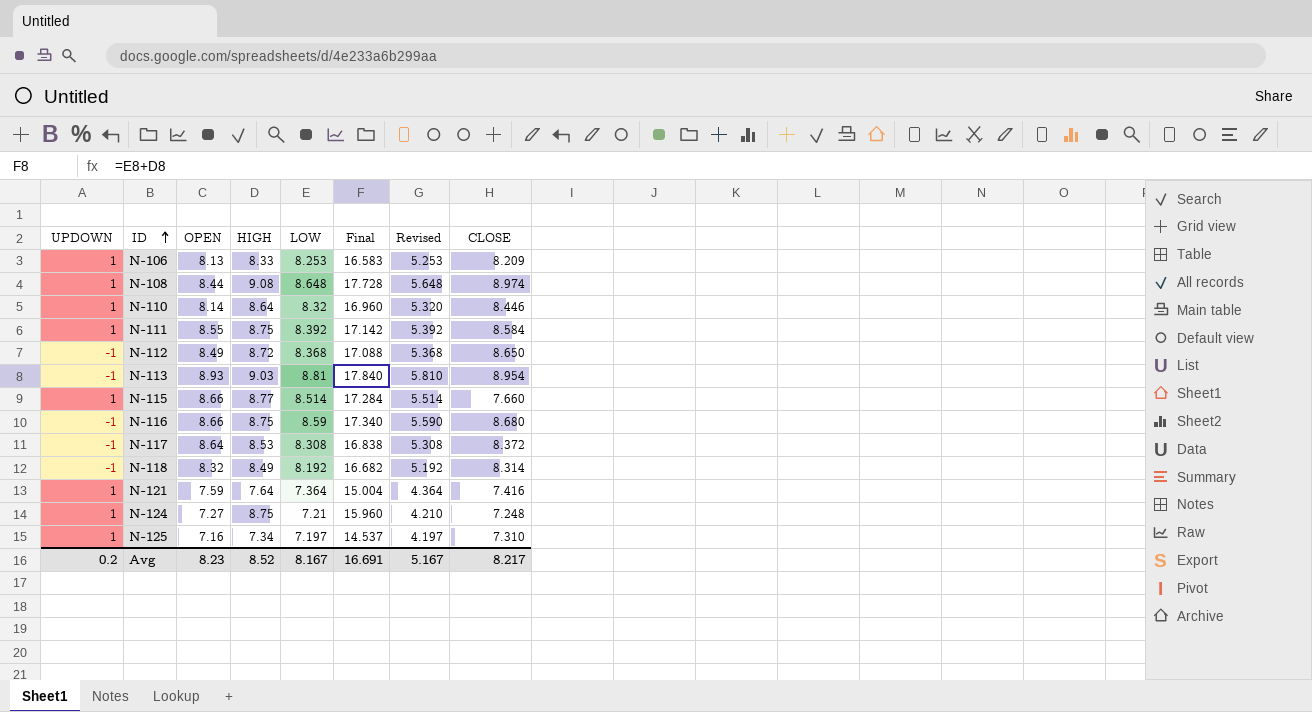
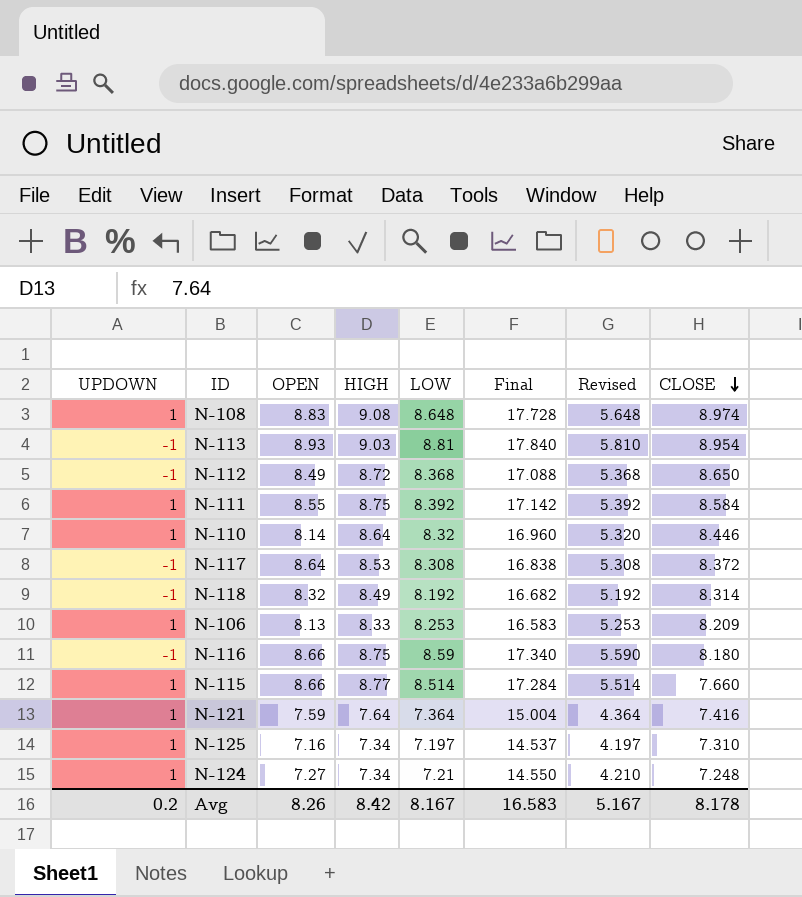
row order: ID ascending -> CLOSE descending
N-108 | OPEN: 8.44 -> 8.83
N-116 | CLOSE: 8.680 -> 8.180
N-124 | HIGH: 8.75 -> 7.34
N-124 | Final: 15.960 -> 14.550
Avg | OPEN: 8.23 -> 8.26
Avg | HIGH: 8.52 -> 8.42
Avg | Final: 16.691 -> 16.583
Avg | CLOSE: 8.217 -> 8.178

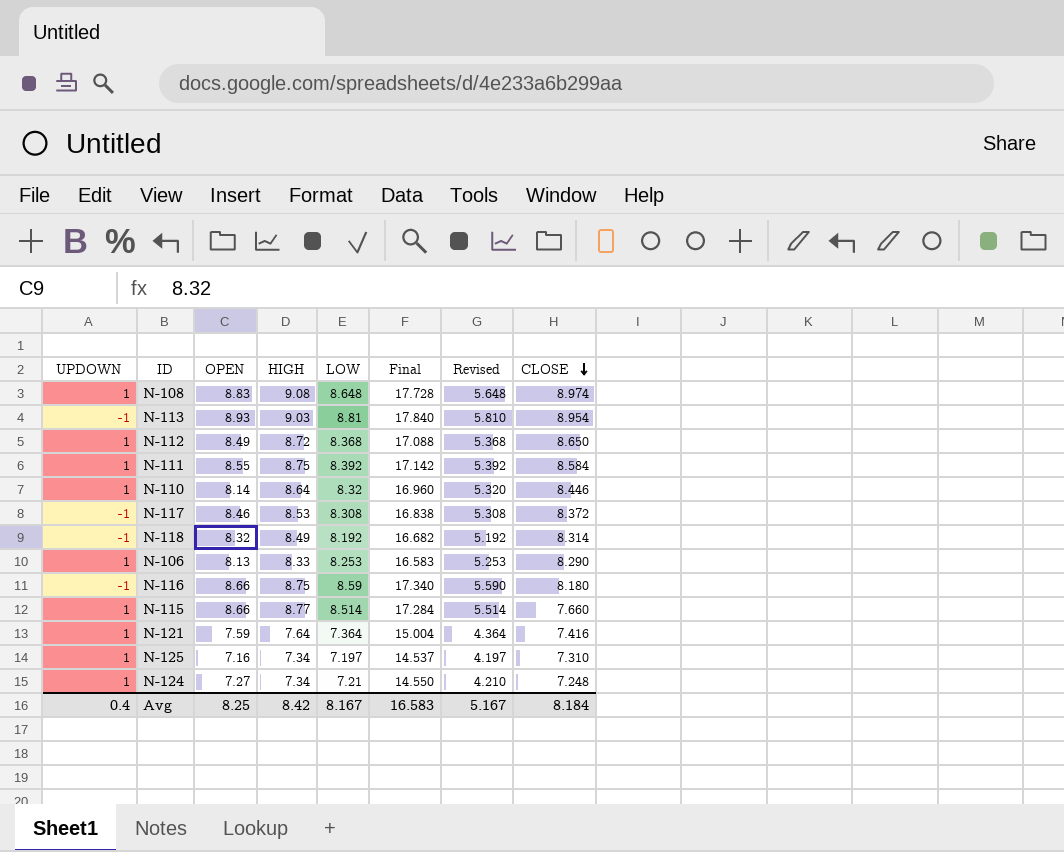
N-112 | UPDOWN: -1 -> 1
N-117 | OPEN: 8.64 -> 8.46
N-106 | CLOSE: 8.209 -> 8.290
Avg | UPDOWN: 0.2 -> 0.4
Avg | OPEN: 8.26 -> 8.25
Avg | CLOSE: 8.178 -> 8.184

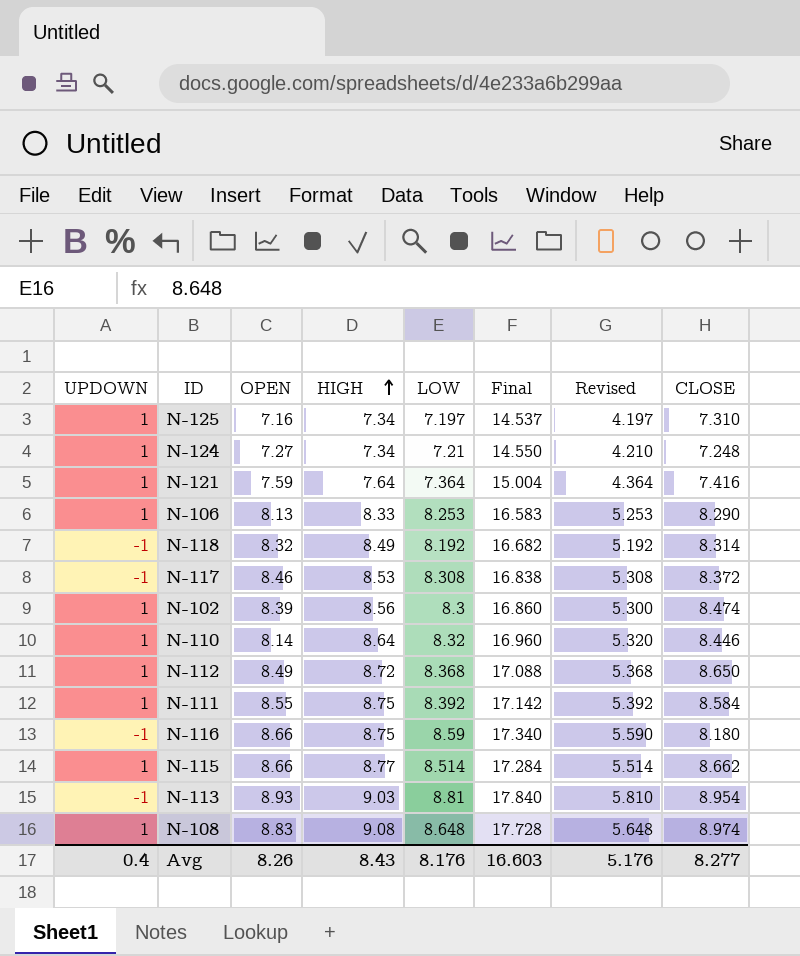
row order: CLOSE descending -> HIGH ascending
row N-102: none -> 1 | 8.39 | 8.56 | 8.3 | 16.860 | 5.300 | 8.474
N-115 | CLOSE: 7.660 -> 8.662
Avg | OPEN: 8.25 -> 8.26
Avg | HIGH: 8.42 -> 8.43
Avg | LOW: 8.167 -> 8.176
Avg | Final: 16.583 -> 16.603
Avg | Revised: 5.167 -> 5.176
Avg | CLOSE: 8.184 -> 8.277

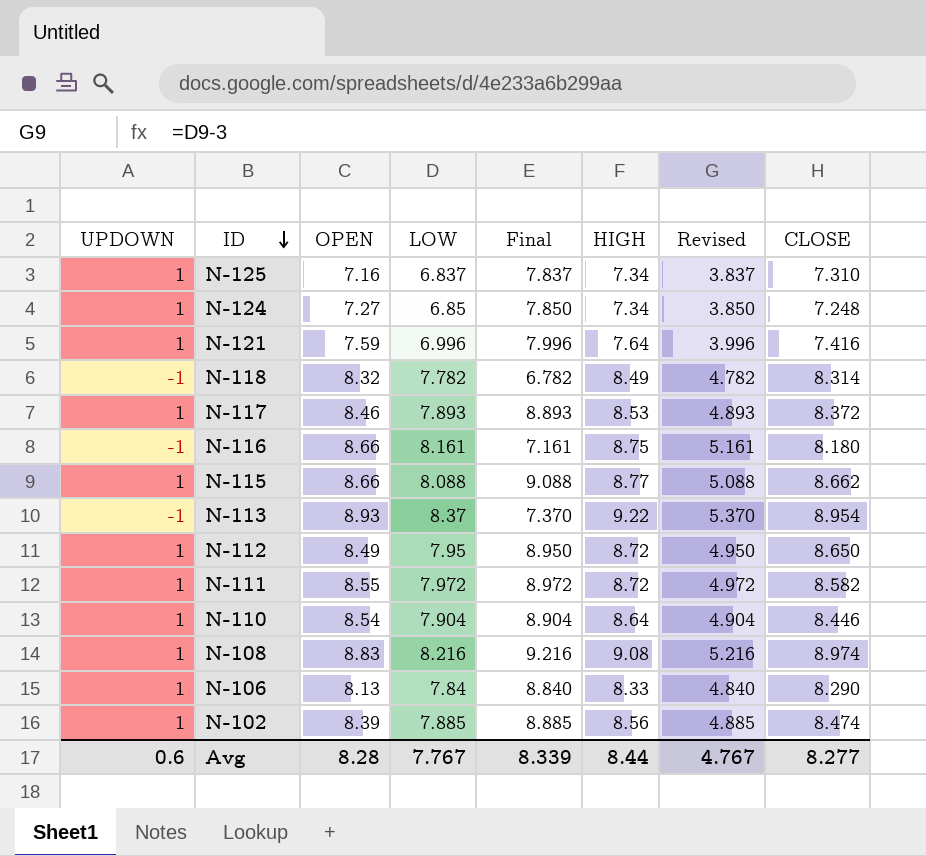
row order: HIGH ascending -> ID descending
column Final | formula: [HIGH] + [LOW] -> [UPDOWN] + [LOW]
column HIGH | position: 4 -> 6
N-125 | LOW: 7.197 -> 6.837
N-125 | Revised: 4.197 -> 3.837
N-124 | LOW: 7.21 -> 6.85
N-124 | Revised: 4.210 -> 3.850
N-121 | LOW: 7.364 -> 6.996
N-121 | Revised: 4.364 -> 3.996
N-118 | LOW: 8.192 -> 7.782
N-118 | Revised: 5.192 -> 4.782
N-117 | UPDOWN: -1 -> 1
N-117 | LOW: 8.308 -> 7.893
N-117 | Revised: 5.308 -> 4.893
N-116 | LOW: 8.59 -> 8.161
N-116 | Revised: 5.590 -> 5.161
N-115 | LOW: 8.514 -> 8.088
N-115 | Revised: 5.514 -> 5.088
N-113 | LOW: 8.81 -> 8.37
N-113 | HIGH: 9.03 -> 9.22
N-113 | Revised: 5.810 -> 5.370
N-112 | LOW: 8.368 -> 7.95
N-112 | Revised: 5.368 -> 4.950
N-111 | LOW: 8.392 -> 7.972
N-111 | HIGH: 8.75 -> 8.72
N-111 | Revised: 5.392 -> 4.972
N-111 | CLOSE: 8.584 -> 8.582
N-110 | OPEN: 8.14 -> 8.54
N-110 | LOW: 8.32 -> 7.904
N-110 | Revised: 5.320 -> 4.904
N-108 | LOW: 8.648 -> 8.216
N-108 | Revised: 5.648 -> 5.216
N-106 | LOW: 8.253 -> 7.84
N-106 | Revised: 5.253 -> 4.840
N-102 | LOW: 8.3 -> 7.885
N-102 | Revised: 5.300 -> 4.885
Avg | UPDOWN: 0.4 -> 0.6
Avg | OPEN: 8.26 -> 8.28
Avg | LOW: 8.176 -> 7.767
Avg | Final: 16.603 -> 8.339
Avg | HIGH: 8.43 -> 8.44
Avg | Revised: 5.176 -> 4.767

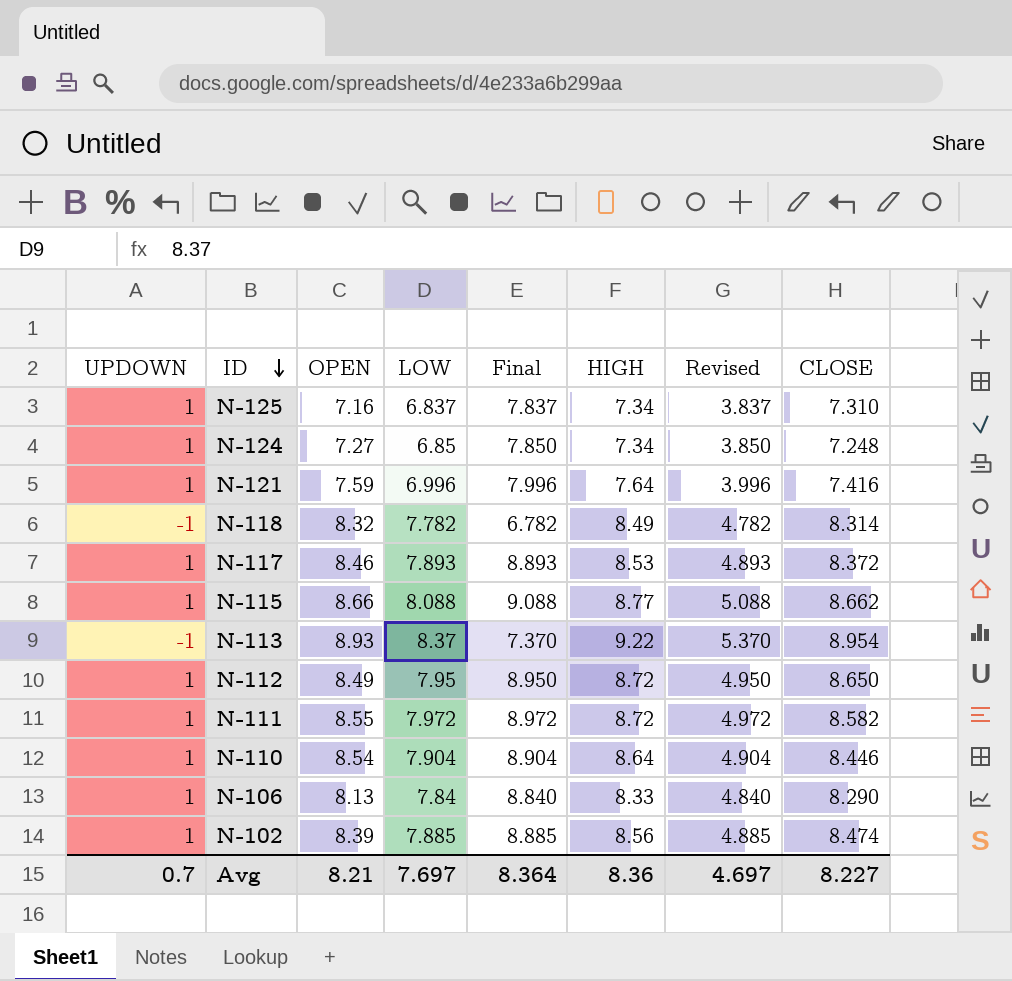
row N-116: -1 | 8.66 | 8.161 | 7.161 | 8.75 | 5.161 | 8.180 -> none
row N-108: 1 | 8.83 | 8.216 | 9.216 | 9.08 | 5.216 | 8.974 -> none
Avg | UPDOWN: 0.6 -> 0.7
Avg | OPEN: 8.28 -> 8.21
Avg | LOW: 7.767 -> 7.697
Avg | Final: 8.339 -> 8.364
Avg | HIGH: 8.44 -> 8.36
Avg | Revised: 4.767 -> 4.697
Avg | CLOSE: 8.277 -> 8.227

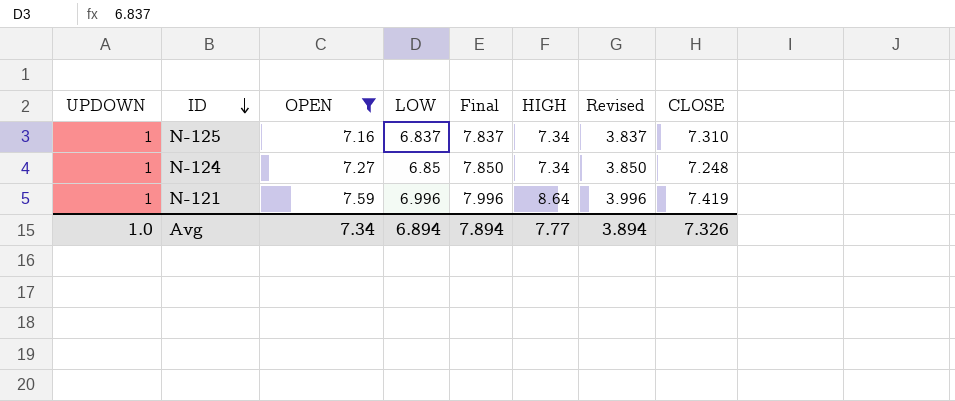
filter: none -> OPEN <= 7.59
N-121 | HIGH: 7.64 -> 8.64
N-121 | CLOSE: 7.416 -> 7.419
Avg | UPDOWN: 0.7 -> 1.0
Avg | OPEN: 8.21 -> 7.34
Avg | LOW: 7.697 -> 6.894
Avg | Final: 8.364 -> 7.894
Avg | HIGH: 8.36 -> 7.77
Avg | Revised: 4.697 -> 3.894
Avg | CLOSE: 8.227 -> 7.326

